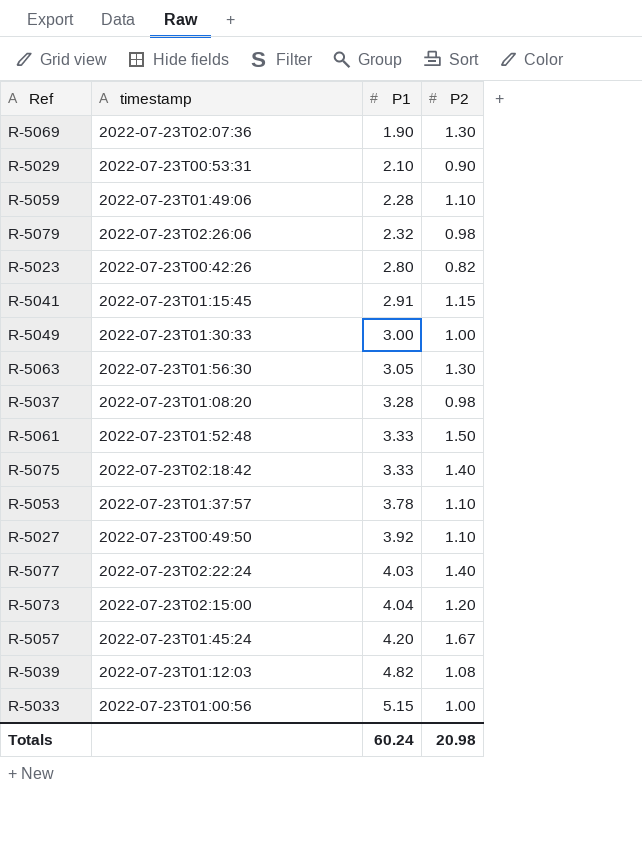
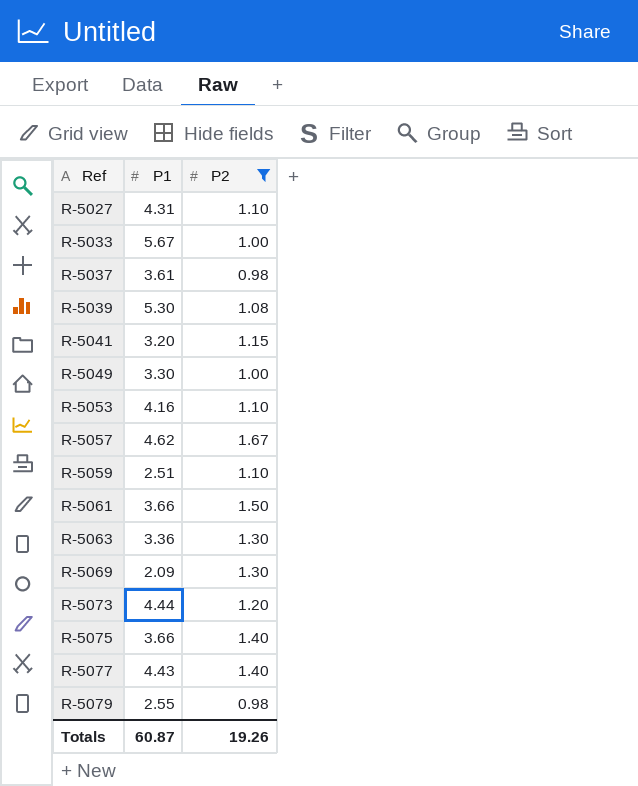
filter: none -> P2 >= 0.98
row order: P1 ascending -> Ref ascending
column timestamp | position: 2 -> none
R-5027 | P1: 3.92 -> 4.31
R-5033 | P1: 5.15 -> 5.67
R-5037 | P1: 3.28 -> 3.61
R-5039 | P1: 4.82 -> 5.30
R-5041 | P1: 2.91 -> 3.20
R-5049 | P1: 3.00 -> 3.30
R-5053 | P1: 3.78 -> 4.16
R-5057 | P1: 4.20 -> 4.62
R-5059 | P1: 2.28 -> 2.51
R-5061 | P1: 3.33 -> 3.66
R-5063 | P1: 3.05 -> 3.36
R-5069 | P1: 1.90 -> 2.09
R-5073 | P1: 4.04 -> 4.44
R-5075 | P1: 3.33 -> 3.66
R-5077 | P1: 4.03 -> 4.43
R-5079 | P1: 2.32 -> 2.55
Totals | P1: 60.24 -> 60.87
Totals | P2: 20.98 -> 19.26

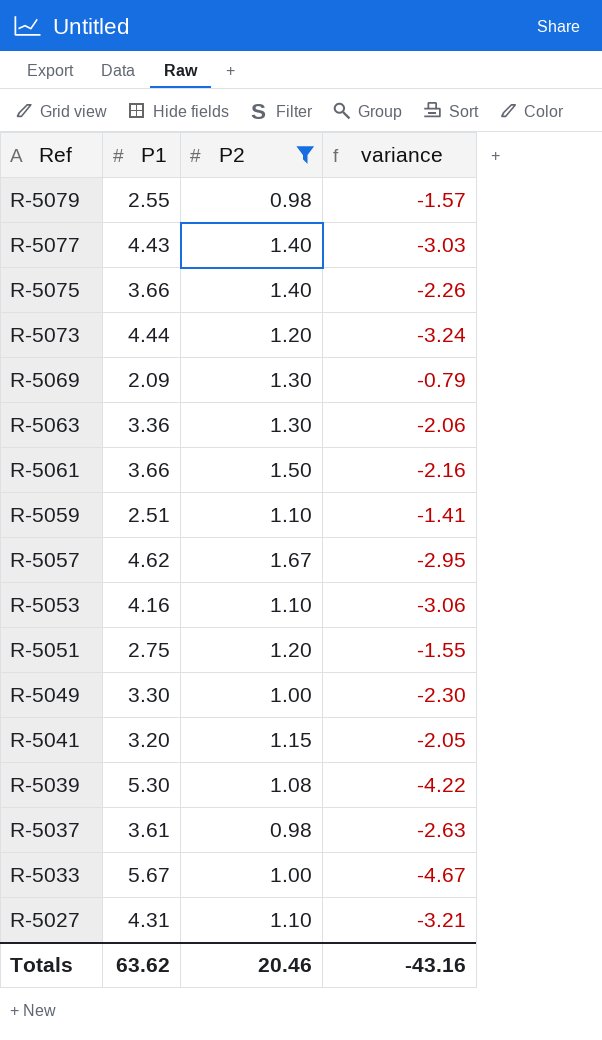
row order: Ref ascending -> Ref descending
column variance | formula: none -> [P2] - [P1]
row R-5051: none -> 2.75 | 1.20 | -1.55
Totals | P1: 60.87 -> 63.62
Totals | P2: 19.26 -> 20.46

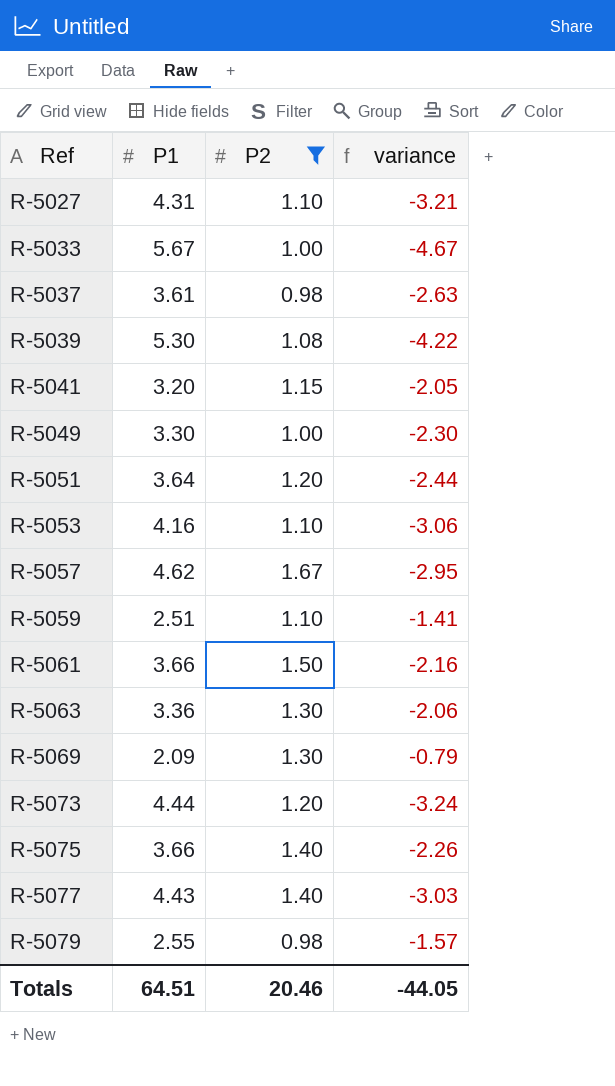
row order: Ref descending -> Ref ascending
R-5051 | P1: 2.75 -> 3.64
R-5051 | variance: -1.55 -> -2.44
Totals | P1: 63.62 -> 64.51
Totals | variance: -43.16 -> -44.05

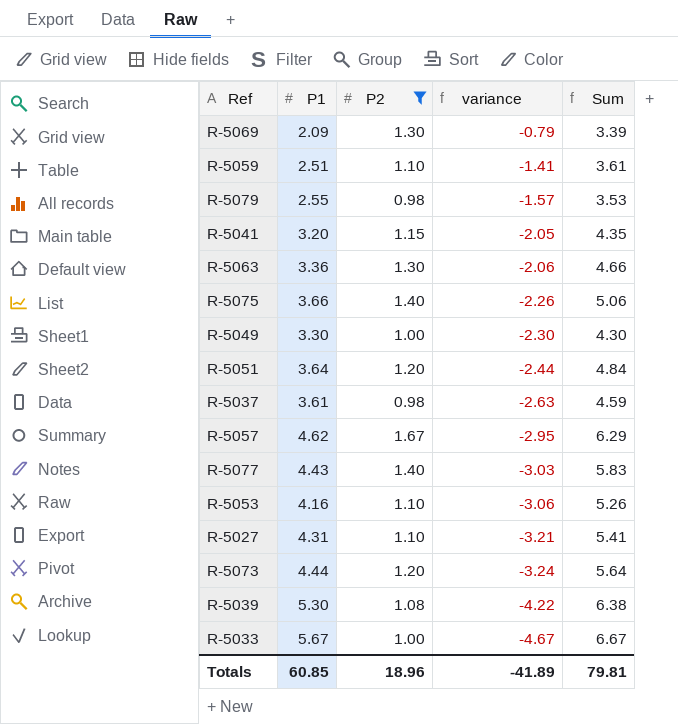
row order: Ref ascending -> variance descending
column Sum | formula: none -> [P1] + [P2]
row R-5061: 3.66 | 1.50 | -2.16 -> none
Totals | P1: 64.51 -> 60.85
Totals | P2: 20.46 -> 18.96
Totals | variance: -44.05 -> -41.89

